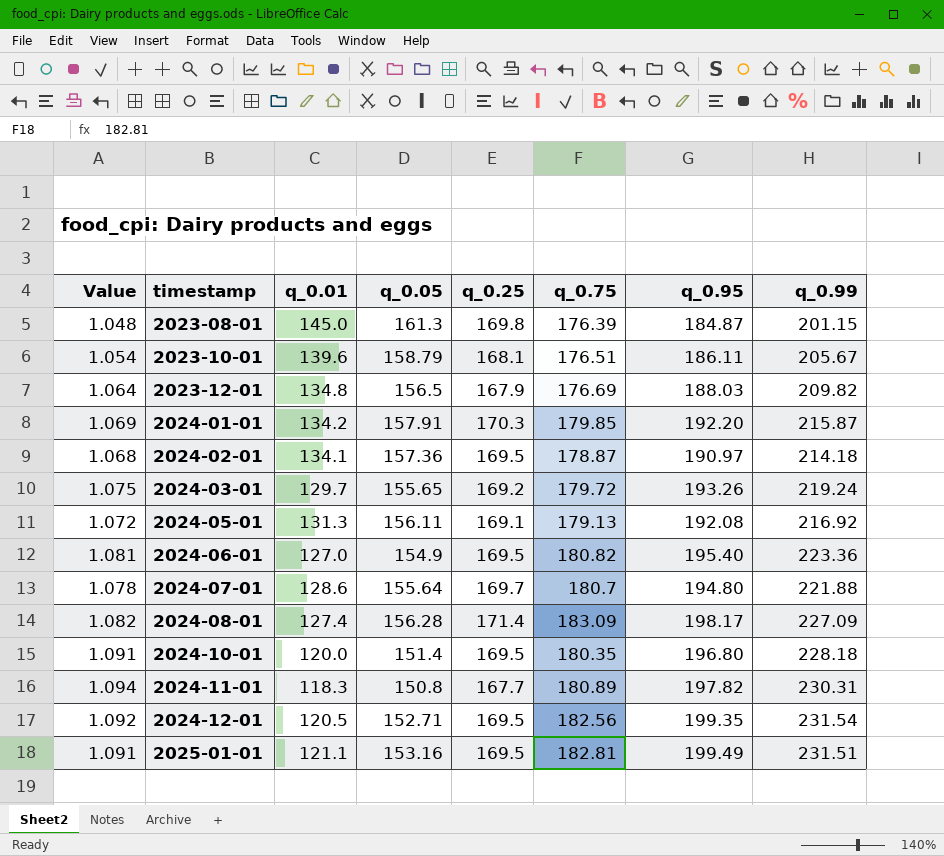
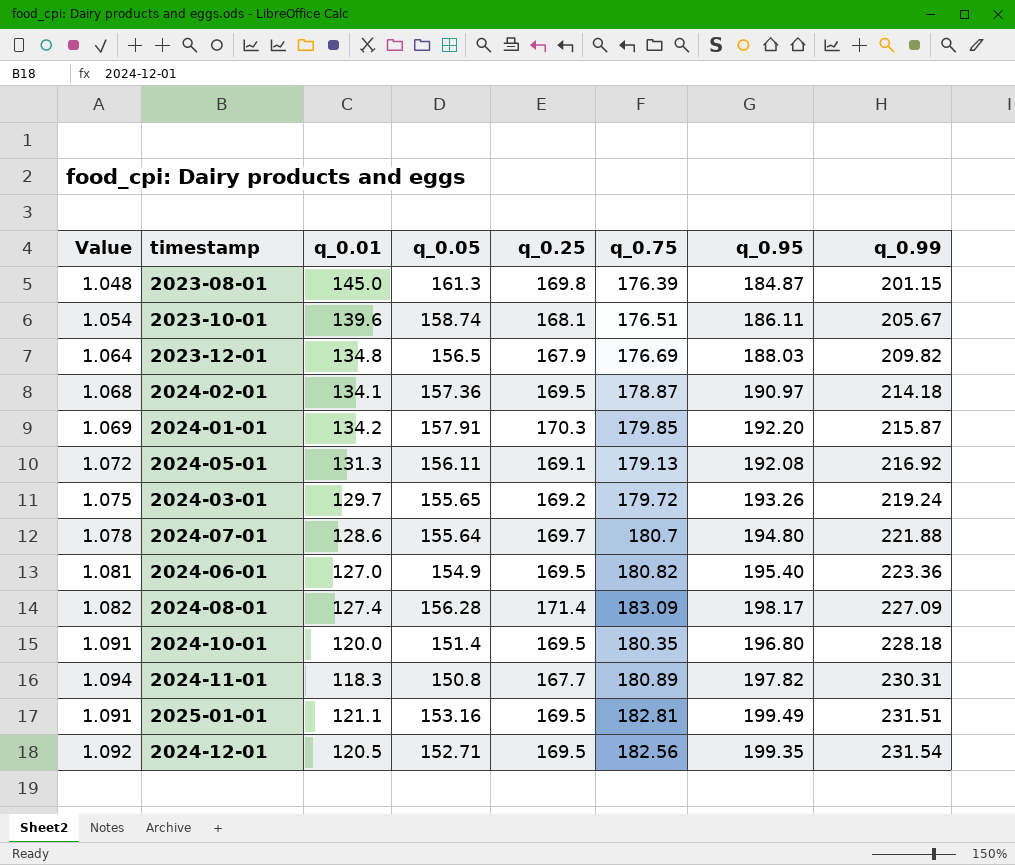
row order: timestamp ascending -> q_0.99 ascending
2023-10-01 | q_0.05: 158.79 -> 158.74

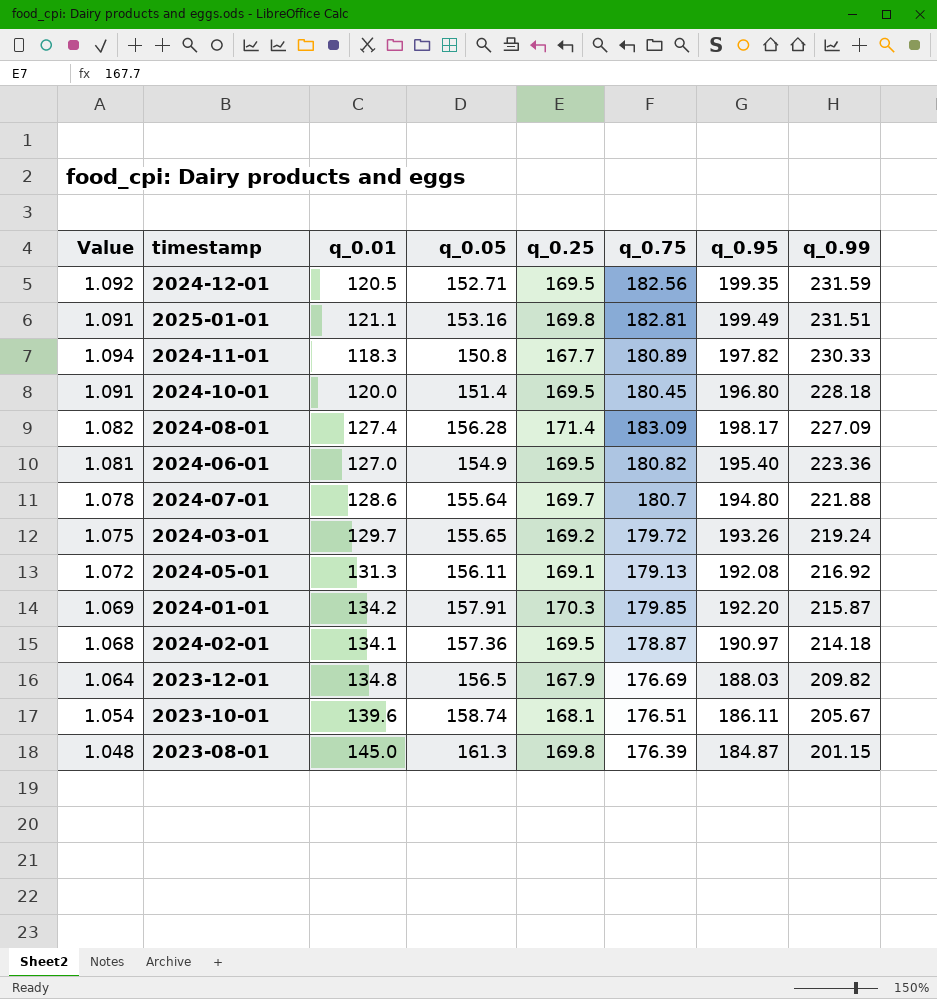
row order: q_0.99 ascending -> q_0.99 descending
2024-12-01 | q_0.99: 231.54 -> 231.59
2025-01-01 | q_0.25: 169.5 -> 169.8
2024-11-01 | q_0.99: 230.31 -> 230.33
2024-10-01 | q_0.75: 180.35 -> 180.45

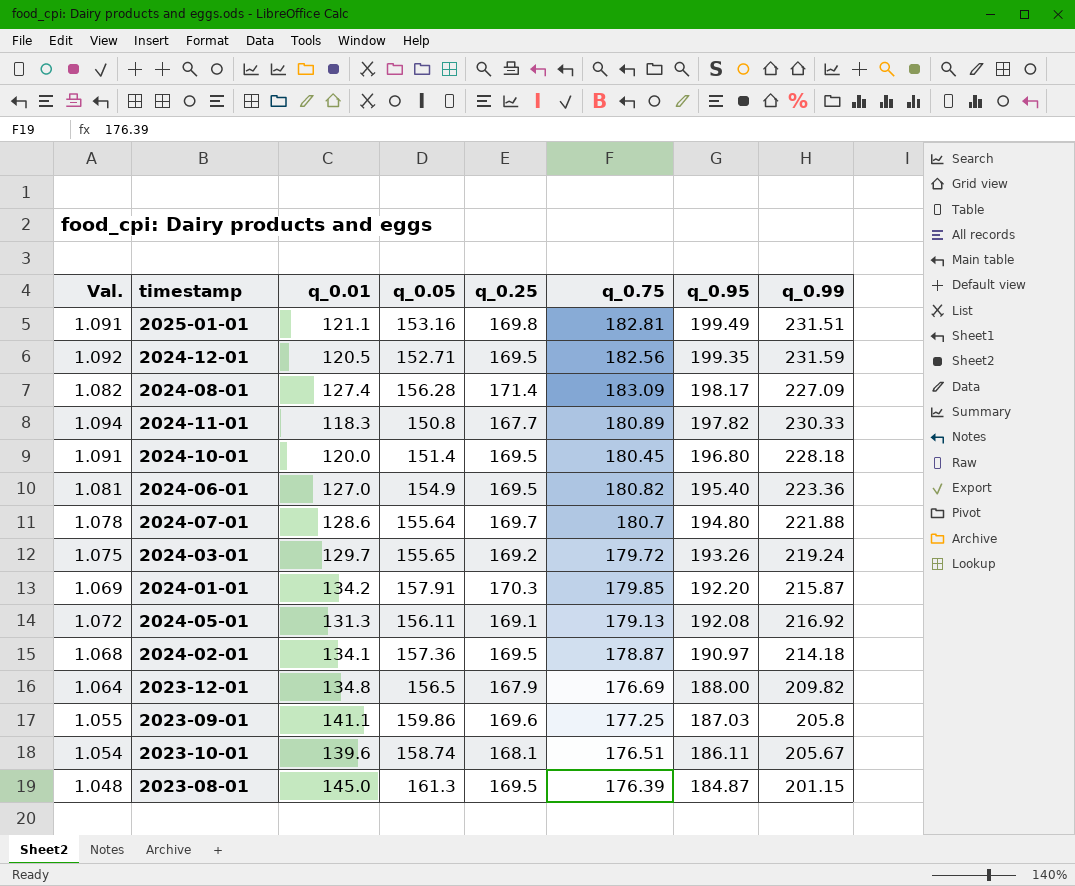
row order: q_0.99 descending -> q_0.95 descending
column name: Value -> Val.
2023-12-01 | q_0.95: 188.03 -> 188.00
row 2023-09-01: none -> 1.055 | 141.1 | 159.86 | 169.6 | 177.25 | 187.03 | 205.8
2023-08-01 | q_0.25: 169.8 -> 169.5

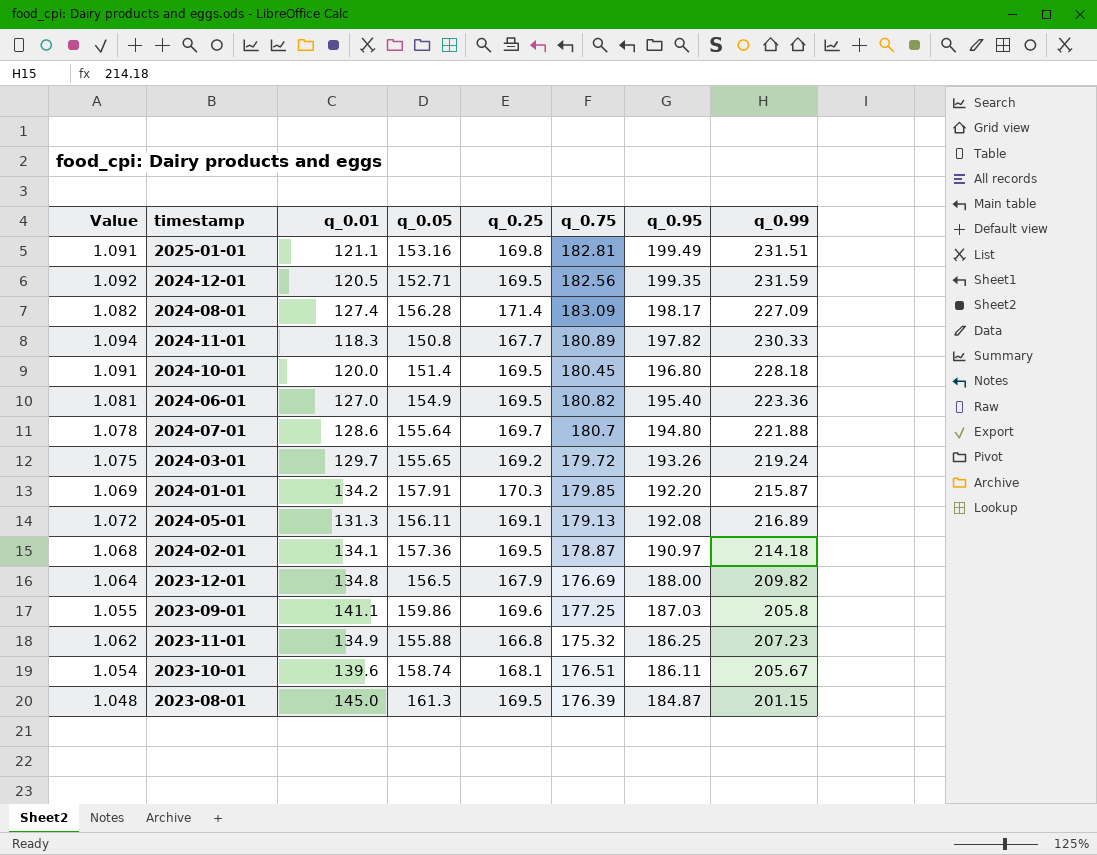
column name: Val. -> Value
2024-05-01 | q_0.99: 216.92 -> 216.89
row 2023-11-01: none -> 1.062 | 134.9 | 155.88 | 166.8 | 175.32 | 186.25 | 207.23

